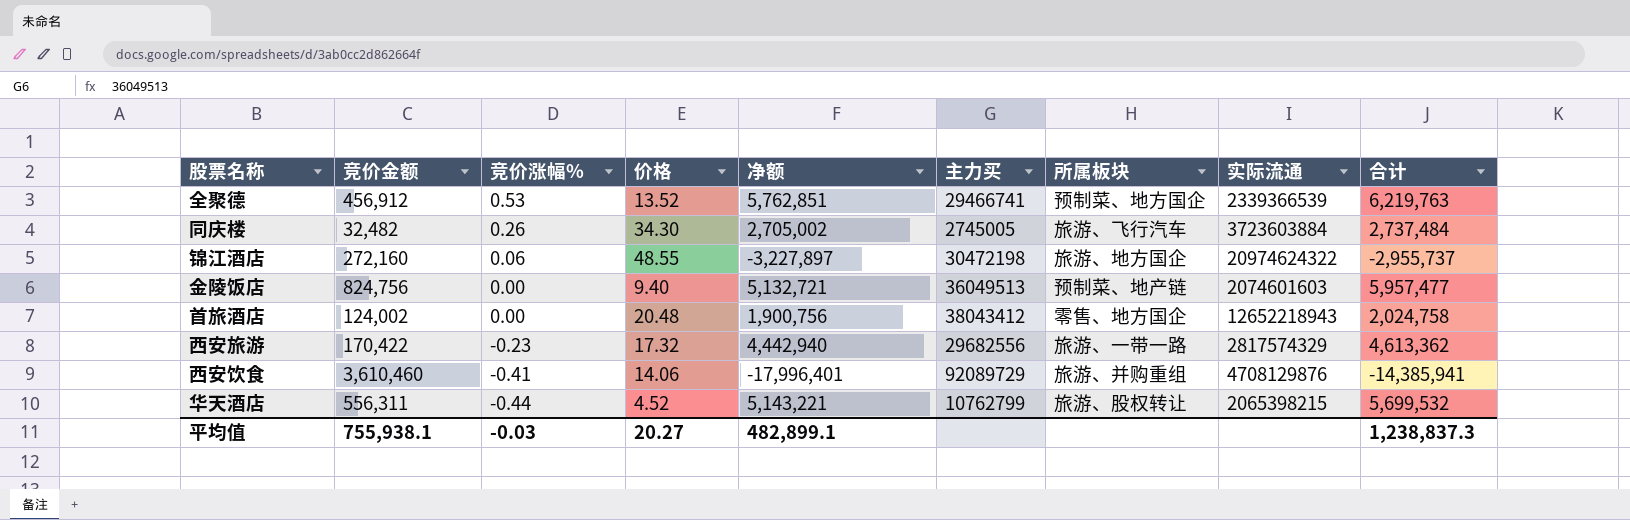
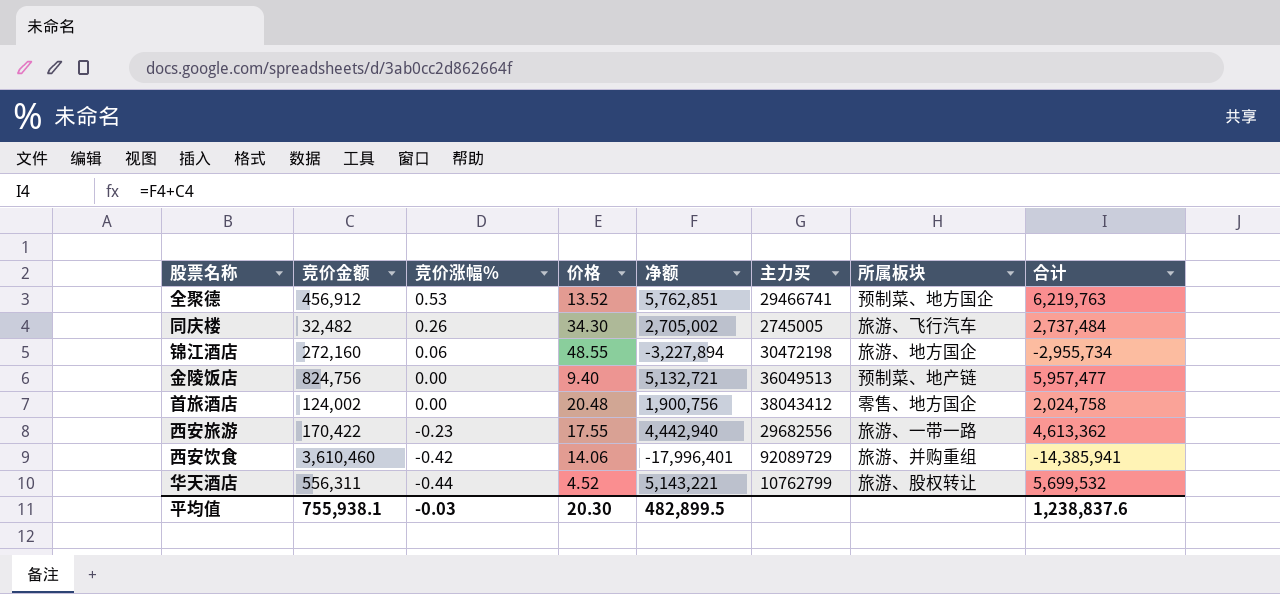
column 实际流通 | position: 8 -> none
锦江酒店 | 净额: -3,227,897 -> -3,227,894
锦江酒店 | 合计: -2,955,737 -> -2,955,734
西安旅游 | 价格: 17.32 -> 17.55
西安饮食 | 竞价涨幅%: -0.41 -> -0.42
平均值 | 价格: 20.27 -> 20.30
平均值 | 净额: 482,899.1 -> 482,899.5
平均值 | 合计: 1,238,837.3 -> 1,238,837.6

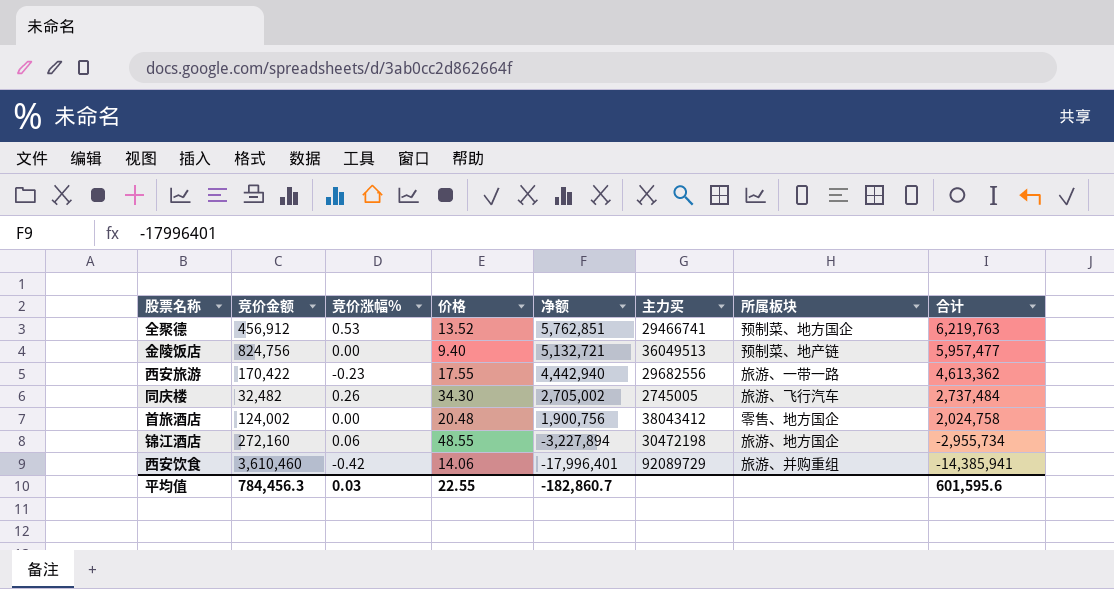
row order: 竞价涨幅% descending -> 净额 descending
row 华天酒店: 556,311 | -0.44 | 4.52 | 5,143,221 | 10762799 | 旅游、股权转让 | 5,699,532 -> none
平均值 | 竞价金额: 755,938.1 -> 784,456.3
平均值 | 竞价涨幅%: -0.03 -> 0.03
平均值 | 价格: 20.30 -> 22.55
平均值 | 净额: 482,899.5 -> -182,860.7
平均值 | 合计: 1,238,837.6 -> 601,595.6

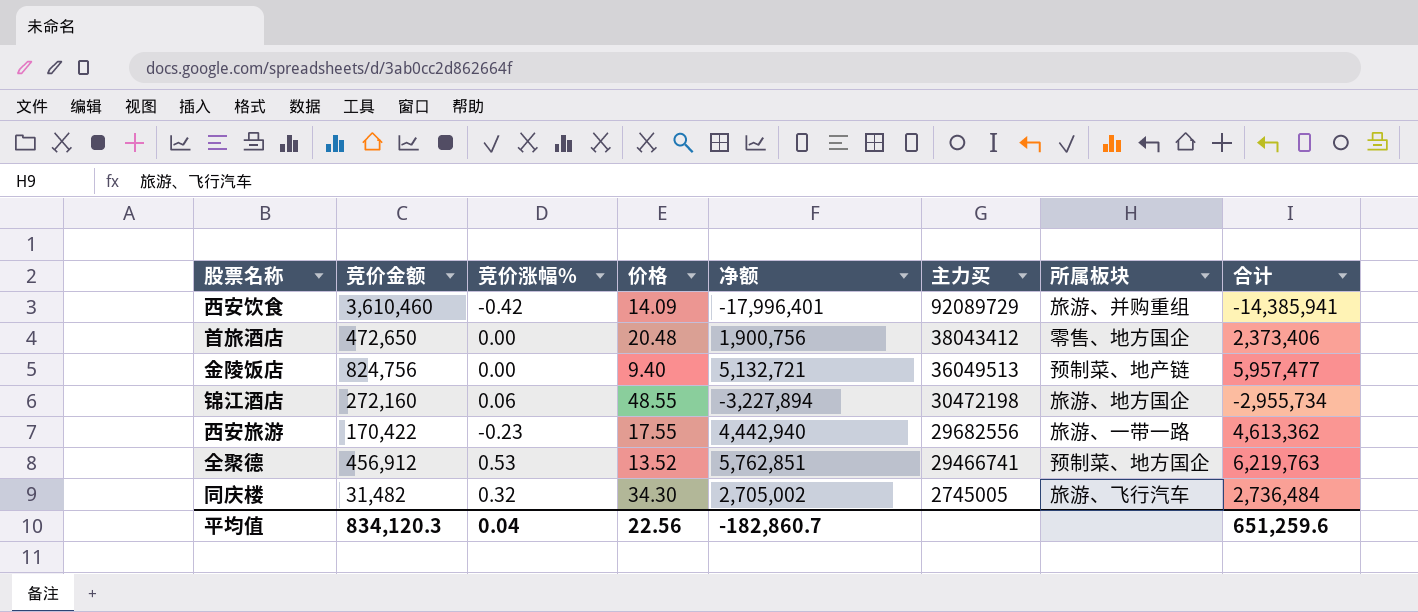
row order: 净额 descending -> 主力买 descending
西安饮食 | 价格: 14.06 -> 14.09
首旅酒店 | 竞价金额: 124,002 -> 472,650
首旅酒店 | 合计: 2,024,758 -> 2,373,406
同庆楼 | 竞价金额: 32,482 -> 31,482
同庆楼 | 竞价涨幅%: 0.26 -> 0.32
同庆楼 | 合计: 2,737,484 -> 2,736,484
平均值 | 竞价金额: 784,456.3 -> 834,120.3
平均值 | 竞价涨幅%: 0.03 -> 0.04
平均值 | 价格: 22.55 -> 22.56
平均值 | 合计: 601,595.6 -> 651,259.6

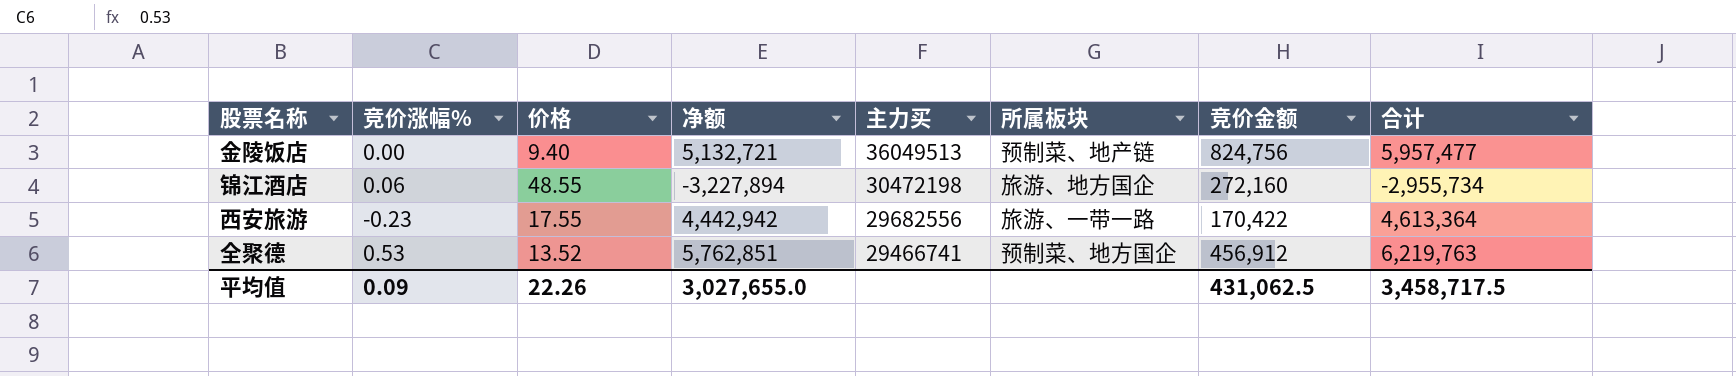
column 竞价金额 | position: 2 -> 7
row 西安饮食: 3,610,460 | -0.42 | 14.09 | -17,996,401 | 92089729 | 旅游、并购重组 | -14,385,941 -> none
row 首旅酒店: 472,650 | 0.00 | 20.48 | 1,900,756 | 38043412 | 零售、地方国企 | 2,373,406 -> none
row 同庆楼: 31,482 | 0.32 | 34.30 | 2,705,002 | 2745005 | 旅游、飞行汽车 | 2,736,484 -> none
西安旅游 | 净额: 4,442,940 -> 4,442,942
西安旅游 | 合计: 4,613,362 -> 4,613,364
平均值 | 竞价涨幅%: 0.04 -> 0.09
平均值 | 价格: 22.56 -> 22.26
平均值 | 净额: -182,860.7 -> 3,027,655.0
平均值 | 竞价金额: 834,120.3 -> 431,062.5
平均值 | 合计: 651,259.6 -> 3,458,717.5

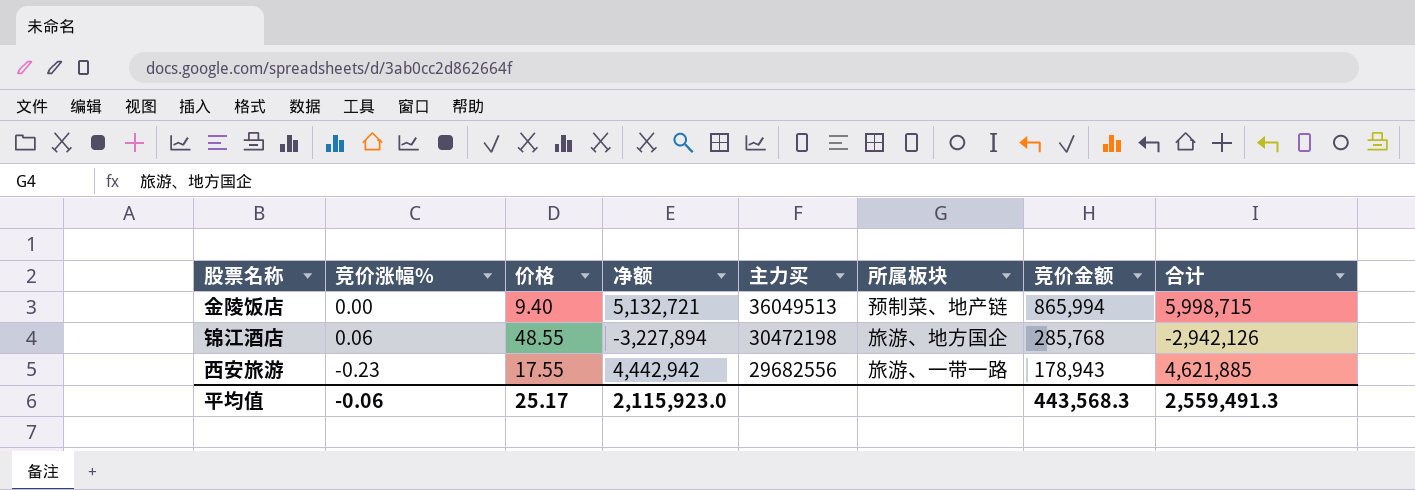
row 全聚德: 0.53 | 13.52 | 5,762,851 | 29466741 | 预制菜、地方国企 | 456,912 | 6,219,763 -> none
金陵饭店 | 竞价金额: 824,756 -> 865,994
金陵饭店 | 合计: 5,957,477 -> 5,998,715
锦江酒店 | 竞价金额: 272,160 -> 285,768
锦江酒店 | 合计: -2,955,734 -> -2,942,126
西安旅游 | 竞价金额: 170,422 -> 178,943
西安旅游 | 合计: 4,613,364 -> 4,621,885
平均值 | 竞价涨幅%: 0.09 -> -0.06
平均值 | 价格: 22.26 -> 25.17
平均值 | 净额: 3,027,655.0 -> 2,115,923.0
平均值 | 竞价金额: 431,062.5 -> 443,568.3
平均值 | 合计: 3,458,717.5 -> 2,559,491.3

